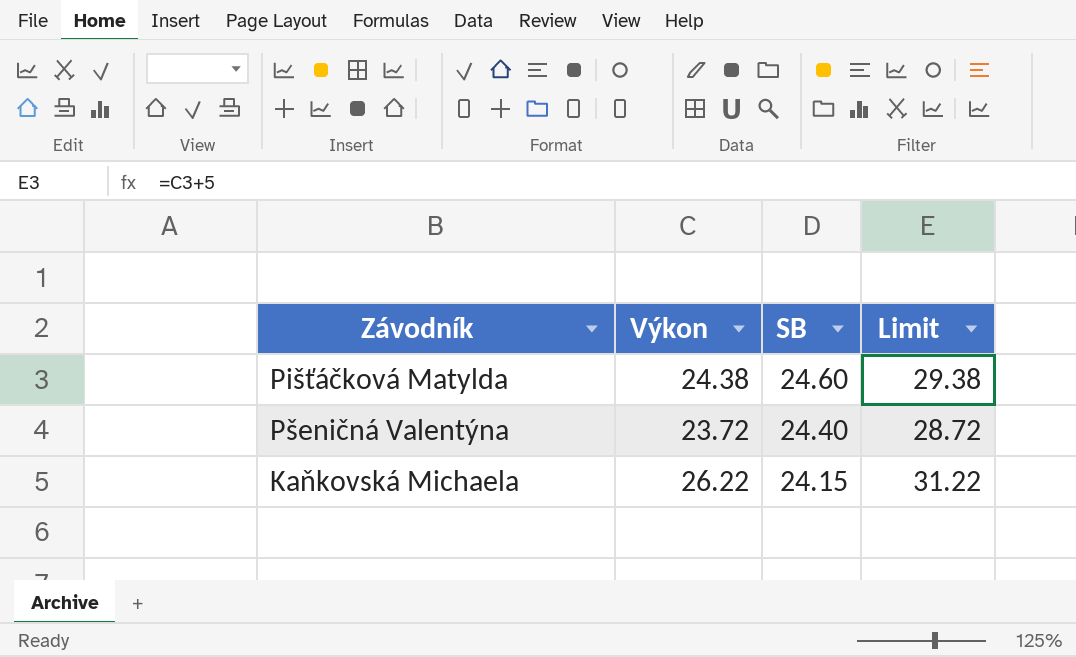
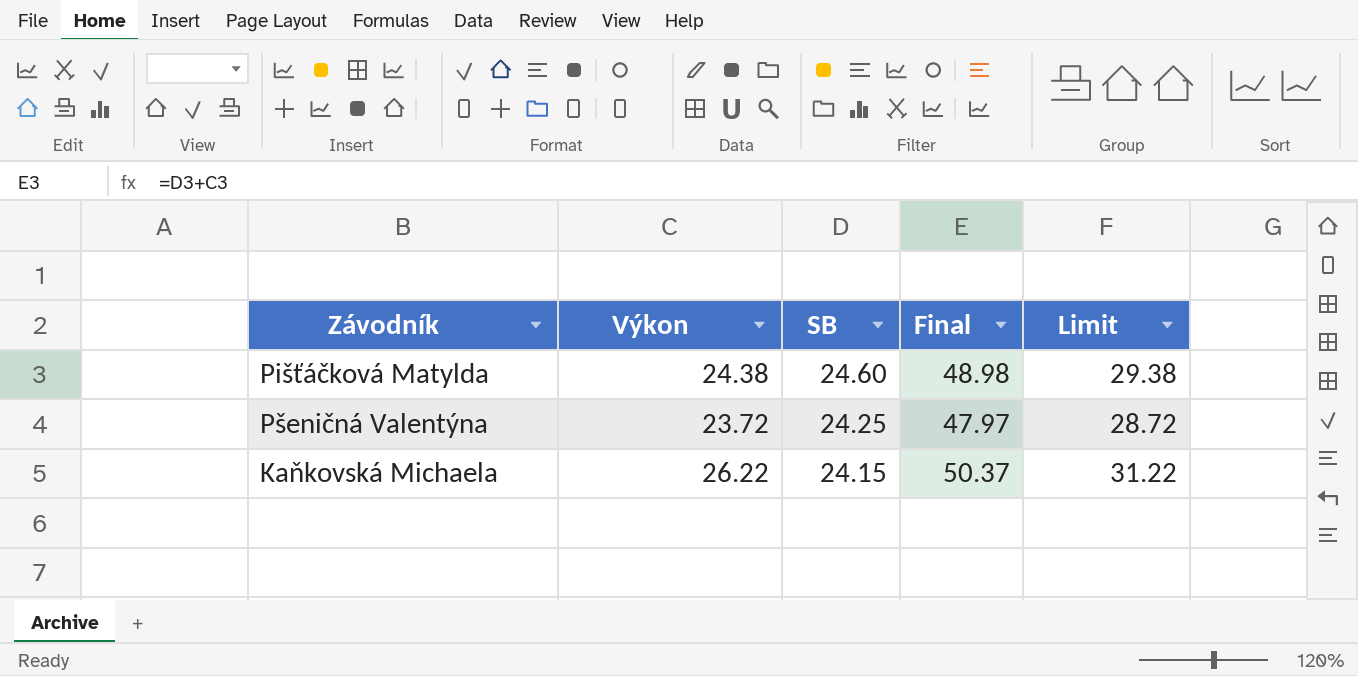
column Final | formula: none -> [Výkon] + [SB]
Pšeničná Valentýna | SB: 24.40 -> 24.25

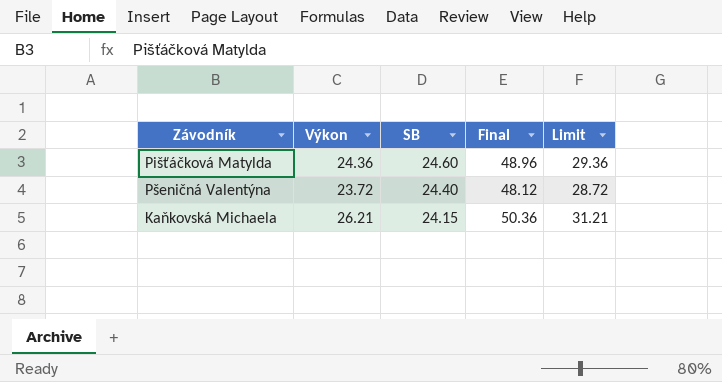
Pišťáčková Matylda | Výkon: 24.38 -> 24.36
Pišťáčková Matylda | Final: 48.98 -> 48.96
Pišťáčková Matylda | Limit: 29.38 -> 29.36
Pšeničná Valentýna | SB: 24.25 -> 24.40
Pšeničná Valentýna | Final: 47.97 -> 48.12
Kaňkovská Michaela | Výkon: 26.22 -> 26.21
Kaňkovská Michaela | Final: 50.37 -> 50.36
Kaňkovská Michaela | Limit: 31.22 -> 31.21

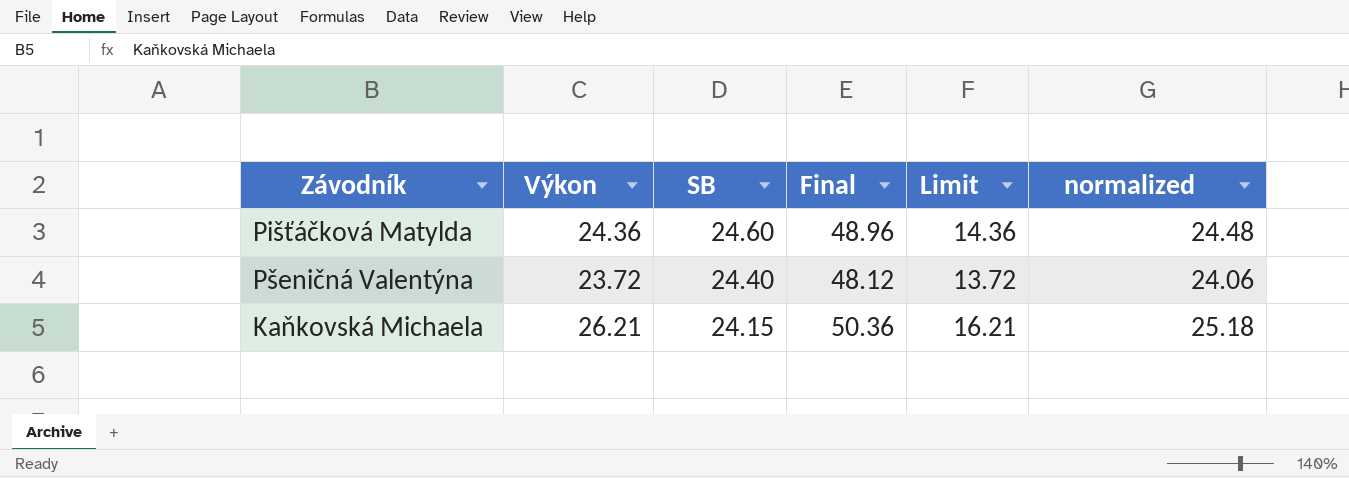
column Limit | formula: [Výkon] + 5 -> [Výkon] - 10
column normalized | formula: none -> [Final] * 0.5

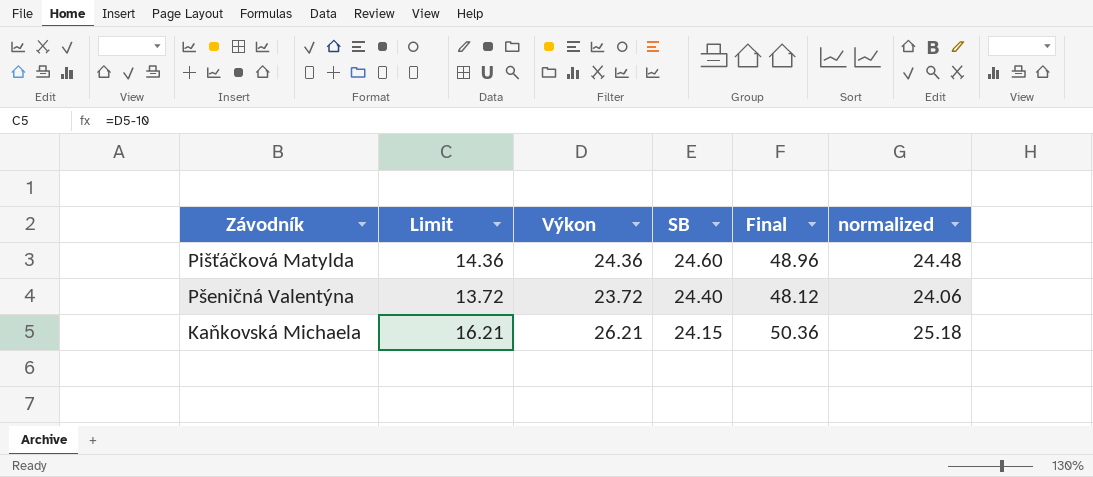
column Limit | position: 5 -> 2

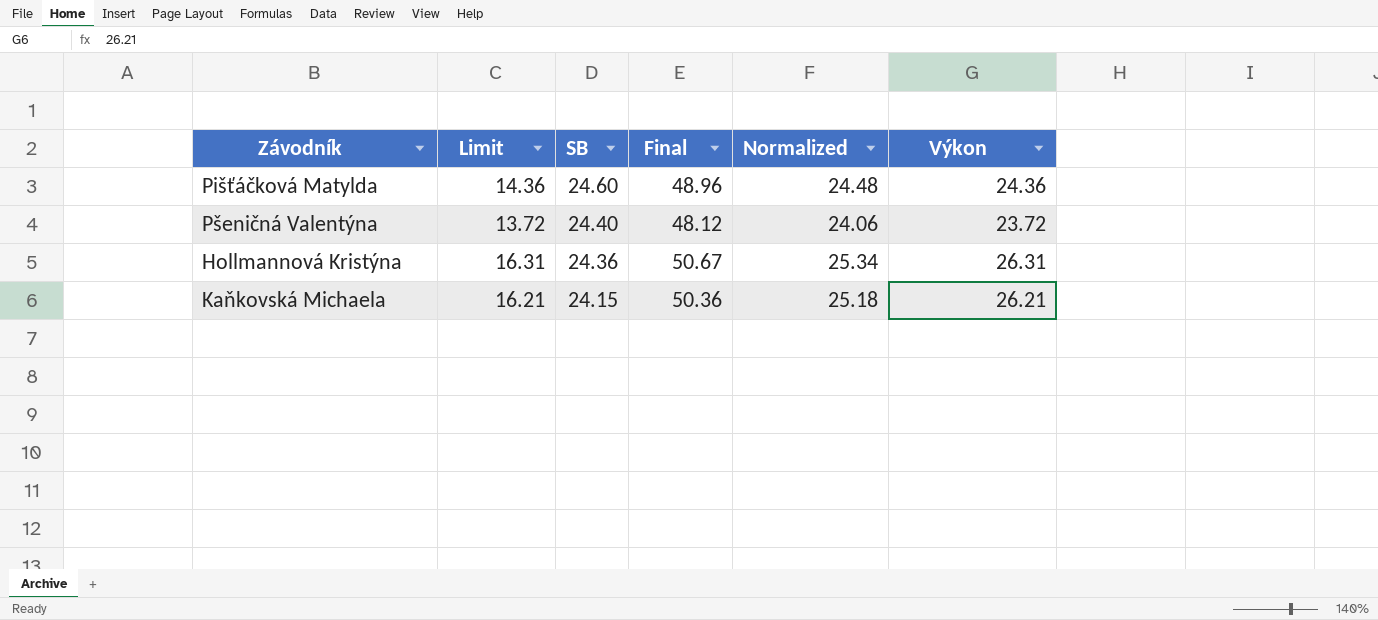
column name: normalized -> Normalized
column Výkon | position: 3 -> 6
row Hollmannová Kristýna: none -> 16.31 | 24.36 | 50.67 | 25.34 | 26.31

